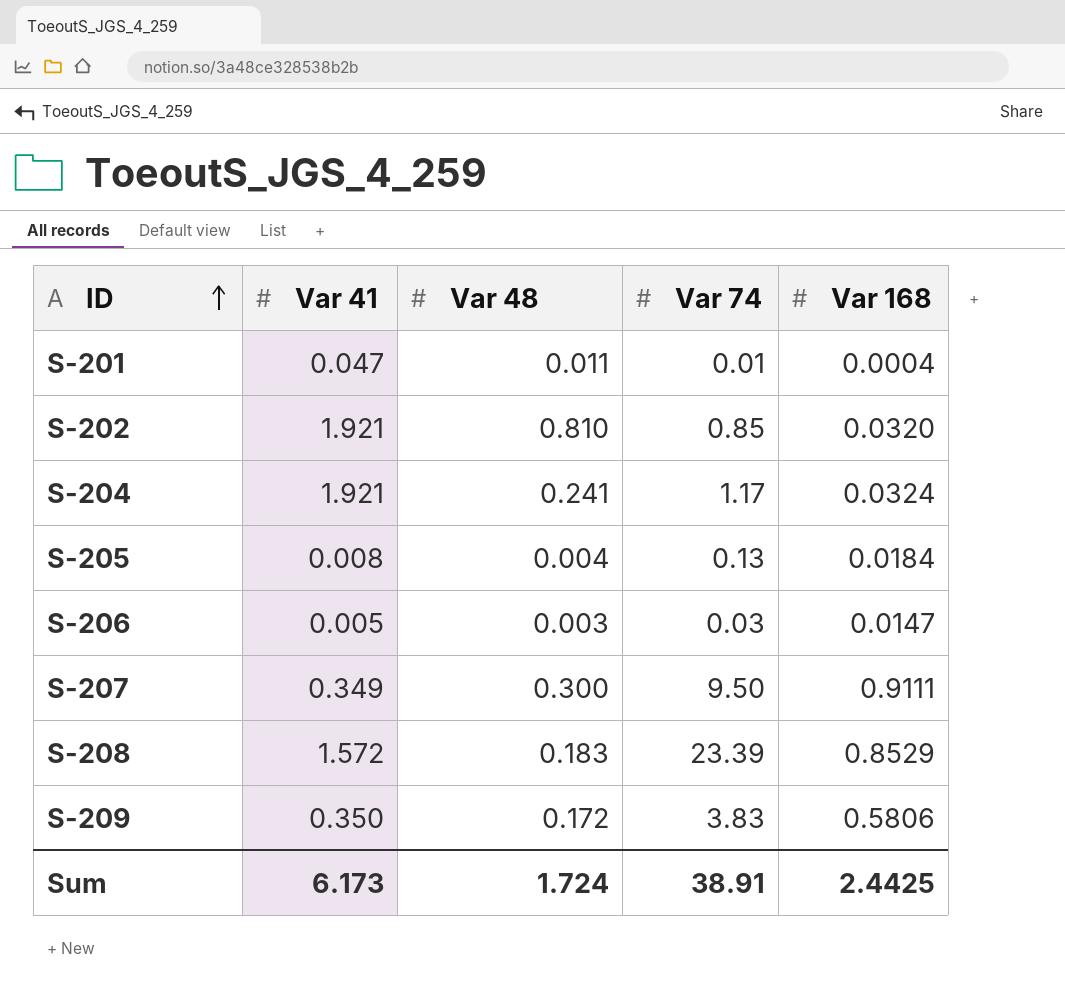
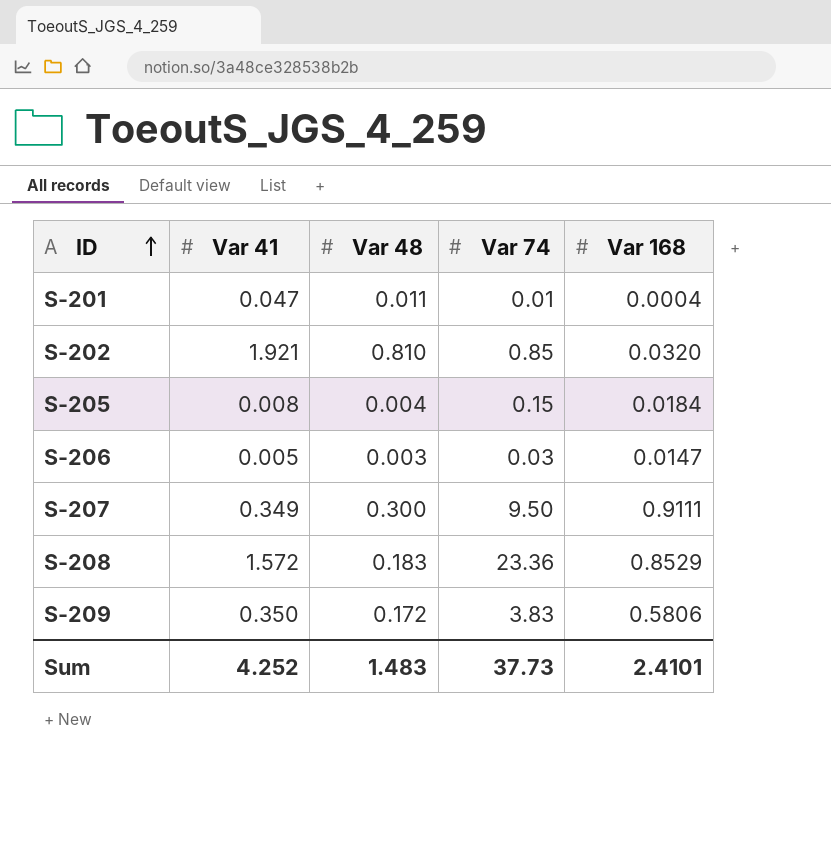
row S-204: 1.921 | 0.241 | 1.17 | 0.0324 -> none
S-205 | Var 74: 0.13 -> 0.15
S-208 | Var 74: 23.39 -> 23.36
Sum | Var 41: 6.173 -> 4.252
Sum | Var 48: 1.724 -> 1.483
Sum | Var 74: 38.91 -> 37.73
Sum | Var 168: 2.4425 -> 2.4101

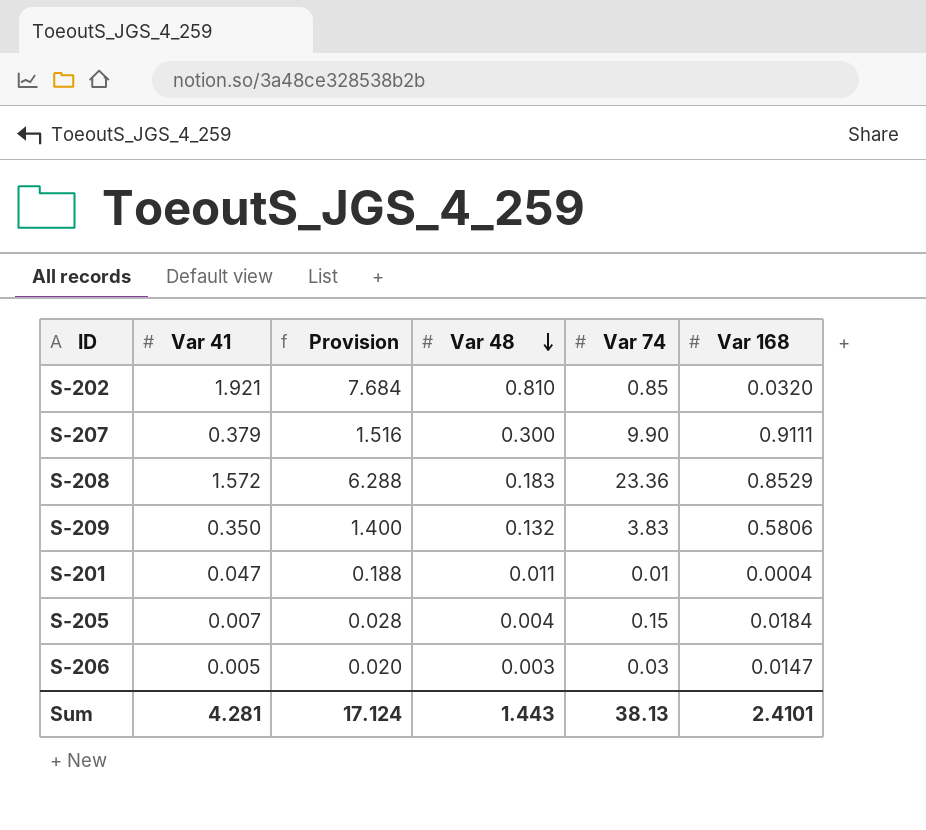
row order: ID ascending -> Var 48 descending
column Provision | formula: none -> [Var 41] * 4
S-207 | Var 41: 0.349 -> 0.379
S-207 | Var 74: 9.50 -> 9.90
S-209 | Var 48: 0.172 -> 0.132
S-205 | Var 41: 0.008 -> 0.007
Sum | Var 41: 4.252 -> 4.281
Sum | Var 48: 1.483 -> 1.443
Sum | Var 74: 37.73 -> 38.13

